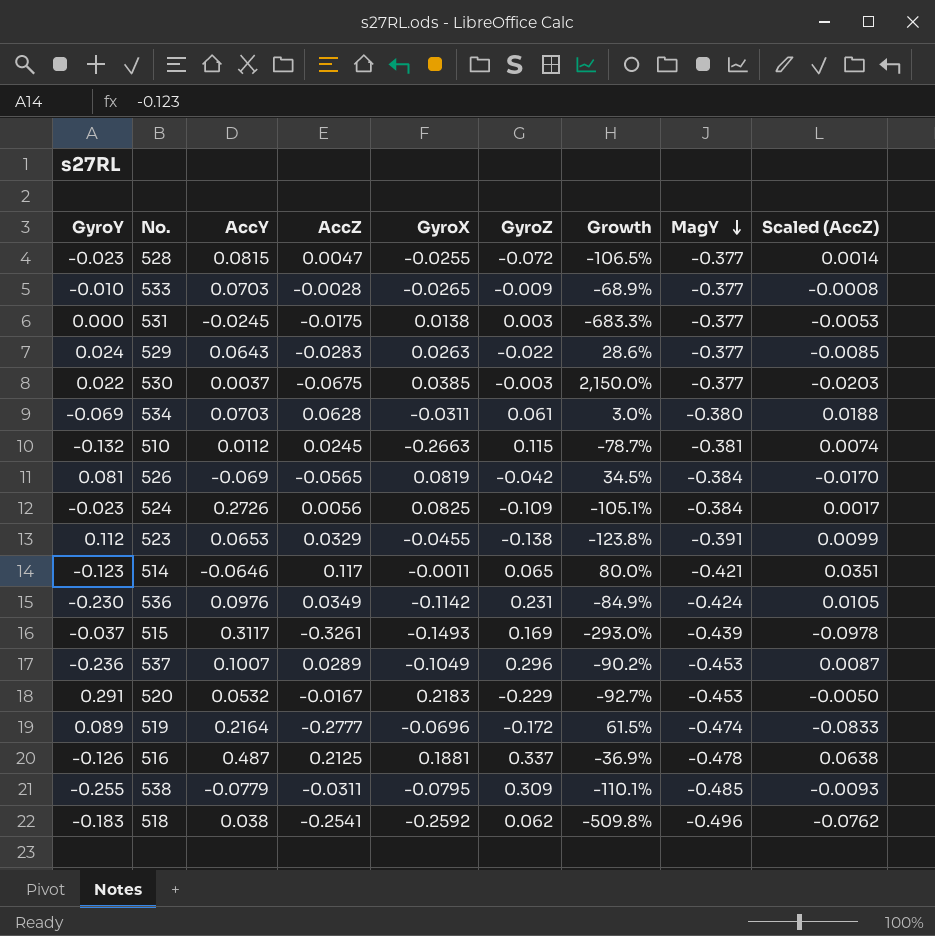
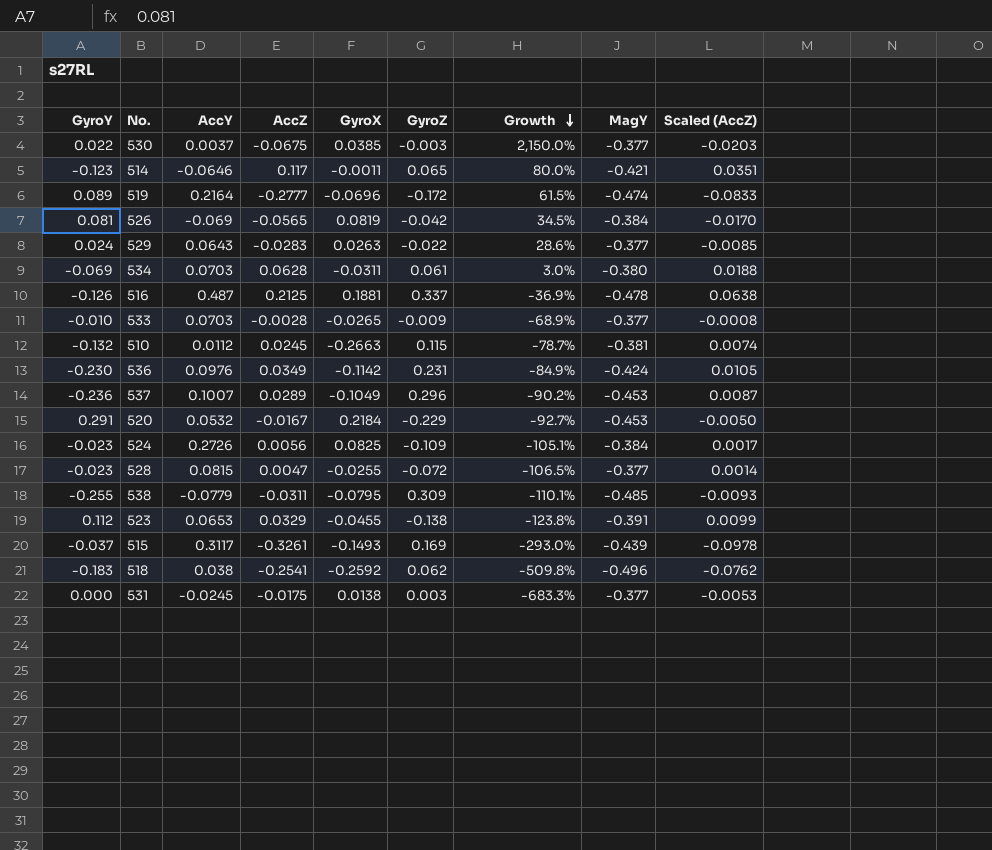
row order: MagY descending -> Growth descending
520 | GyroX: 0.2183 -> 0.2184

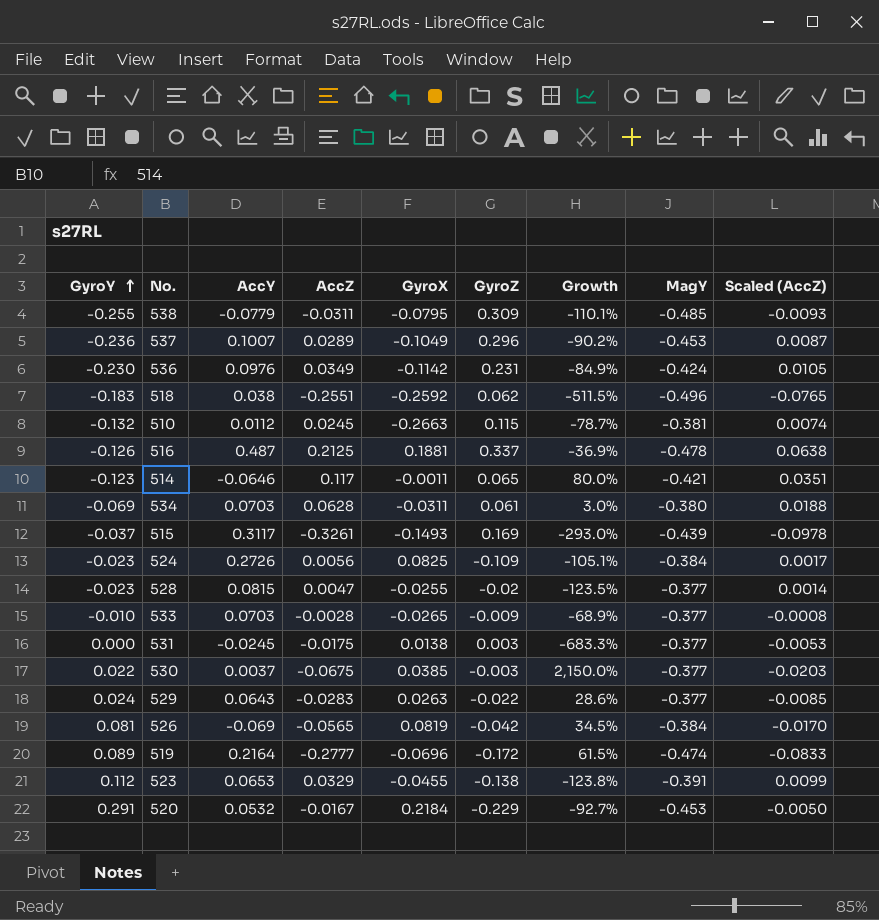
row order: Growth descending -> GyroY ascending
518 | AccZ: -0.2541 -> -0.2551
518 | Growth: -509.8% -> -511.5%
518 | Scaled (AccZ): -0.0762 -> -0.0765
528 | GyroZ: -0.072 -> -0.02
528 | Growth: -106.5% -> -123.5%

